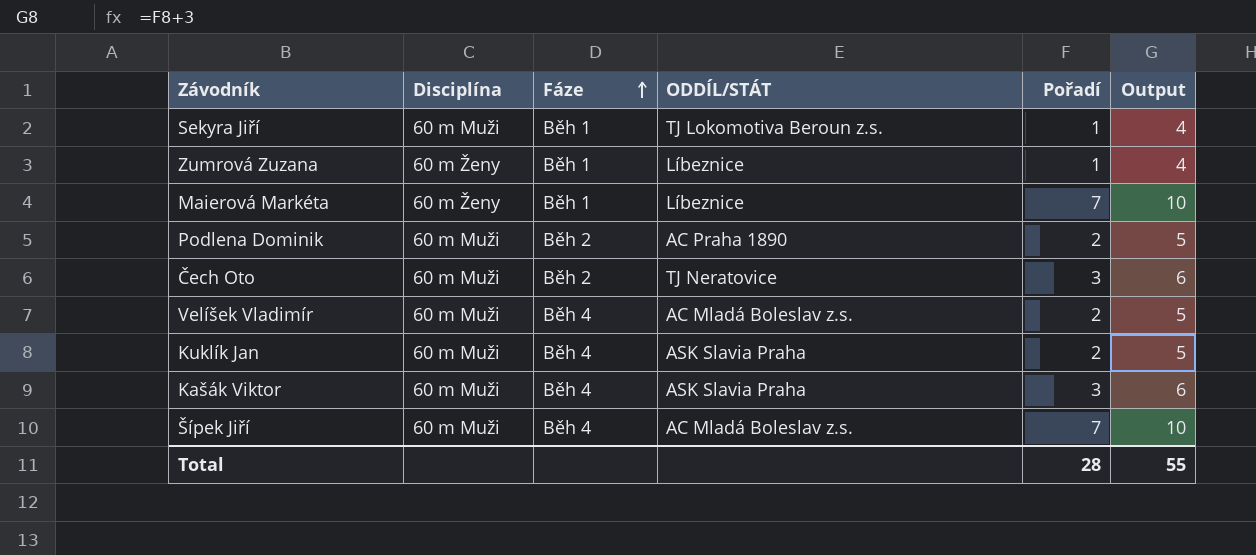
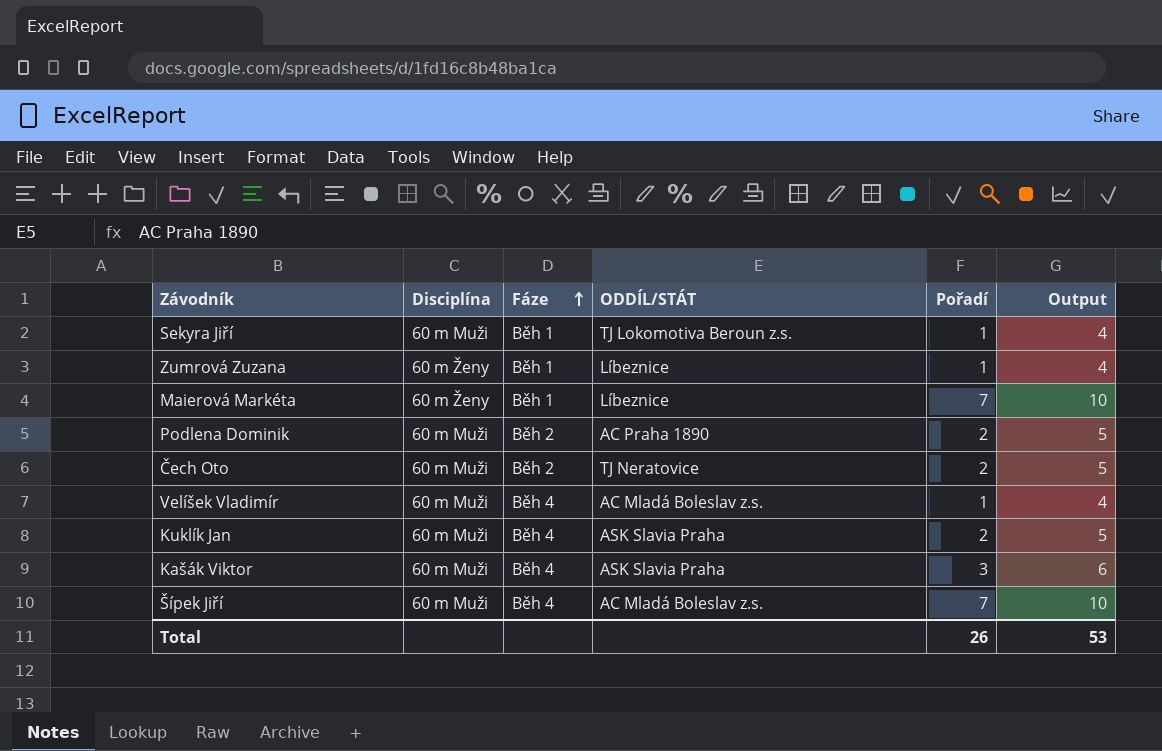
Čech Oto | Pořadí: 3 -> 2
Čech Oto | Output: 6 -> 5
Velíšek Vladimír | Pořadí: 2 -> 1
Velíšek Vladimír | Output: 5 -> 4
Total | Pořadí: 28 -> 26
Total | Output: 55 -> 53

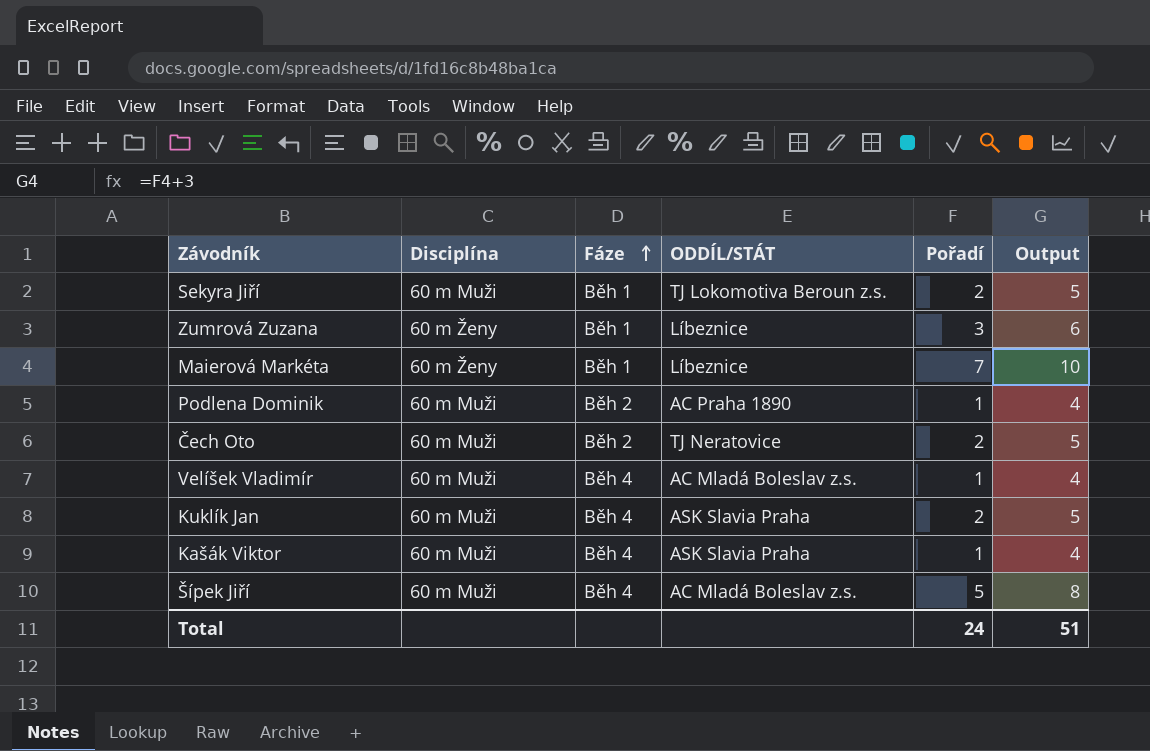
Sekyra Jiří | Pořadí: 1 -> 2
Sekyra Jiří | Output: 4 -> 5
Zumrová Zuzana | Pořadí: 1 -> 3
Zumrová Zuzana | Output: 4 -> 6
Podlena Dominik | Pořadí: 2 -> 1
Podlena Dominik | Output: 5 -> 4
Kašák Viktor | Pořadí: 3 -> 1
Kašák Viktor | Output: 6 -> 4
Šípek Jiří | Pořadí: 7 -> 5
Šípek Jiří | Output: 10 -> 8
Total | Pořadí: 26 -> 24
Total | Output: 53 -> 51

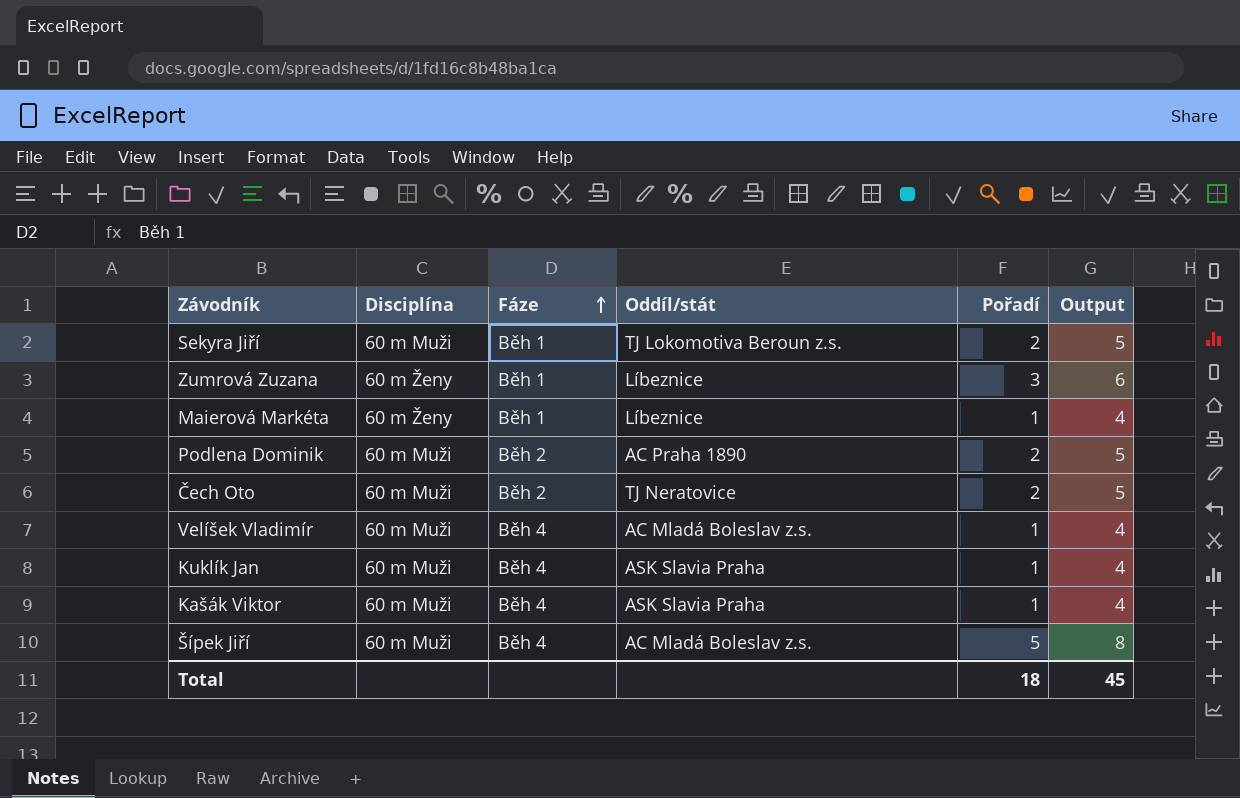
column name: ODDÍL/STÁT -> Oddíl/stát
Maierová Markéta | Pořadí: 7 -> 1
Maierová Markéta | Output: 10 -> 4
Podlena Dominik | Pořadí: 1 -> 2
Podlena Dominik | Output: 4 -> 5
Kuklík Jan | Pořadí: 2 -> 1
Kuklík Jan | Output: 5 -> 4
Total | Pořadí: 24 -> 18
Total | Output: 51 -> 45

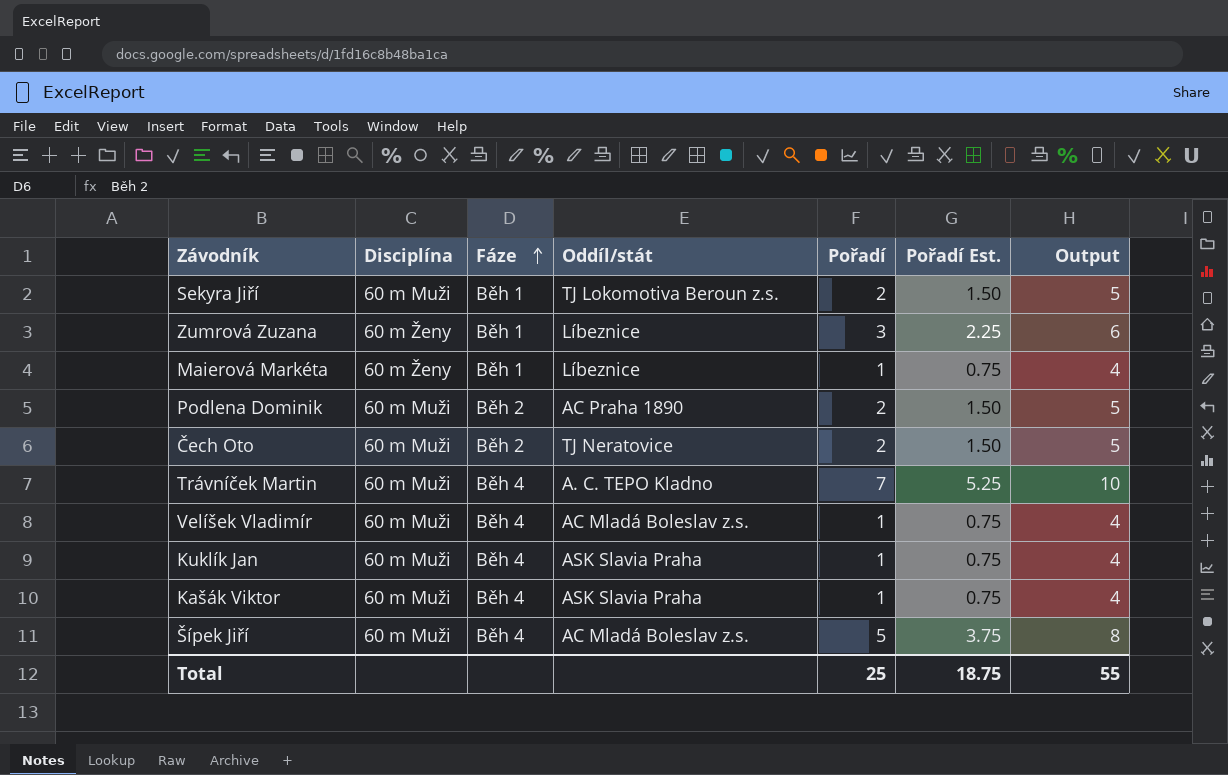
column Pořadí Est. | formula: none -> [Pořadí] * 0.75
row Trávníček Martin: none -> 60 m Muži | Běh 4 | A. C. TEPO Kladno | 7 | 5.25 | 10
Total | Pořadí: 18 -> 25
Total | Output: 45 -> 55

